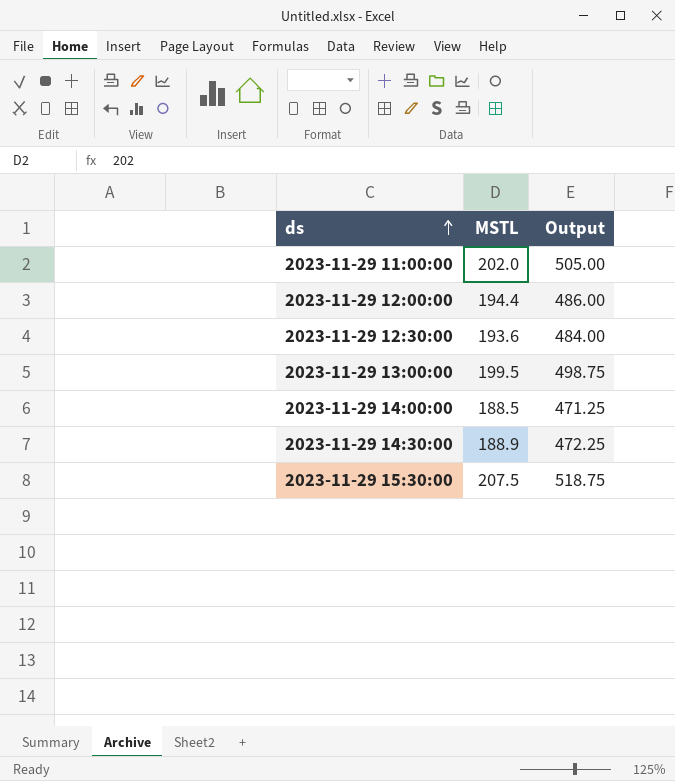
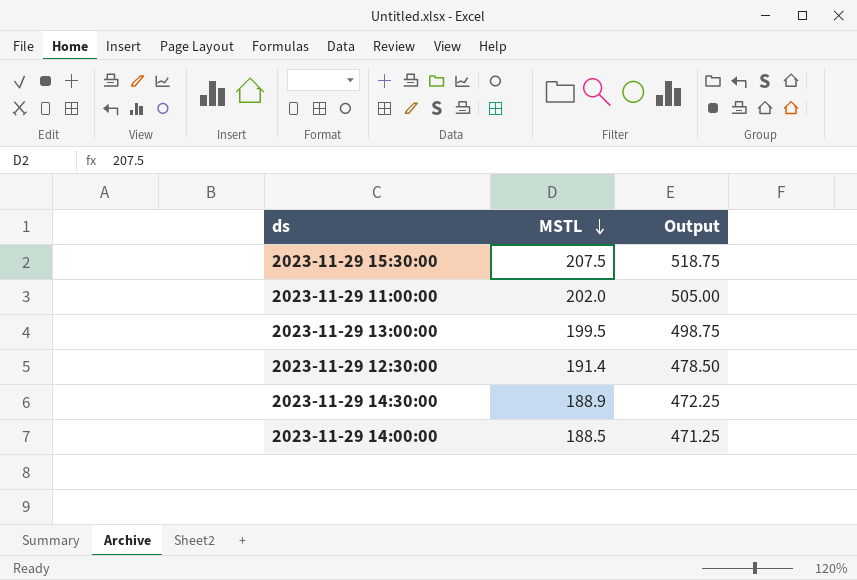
row order: ds ascending -> MSTL descending
row 2023-11-29 12:00:00: 194.4 | 486.00 -> none
2023-11-29 12:30:00 | MSTL: 193.6 -> 191.4
2023-11-29 12:30:00 | Output: 484.00 -> 478.50

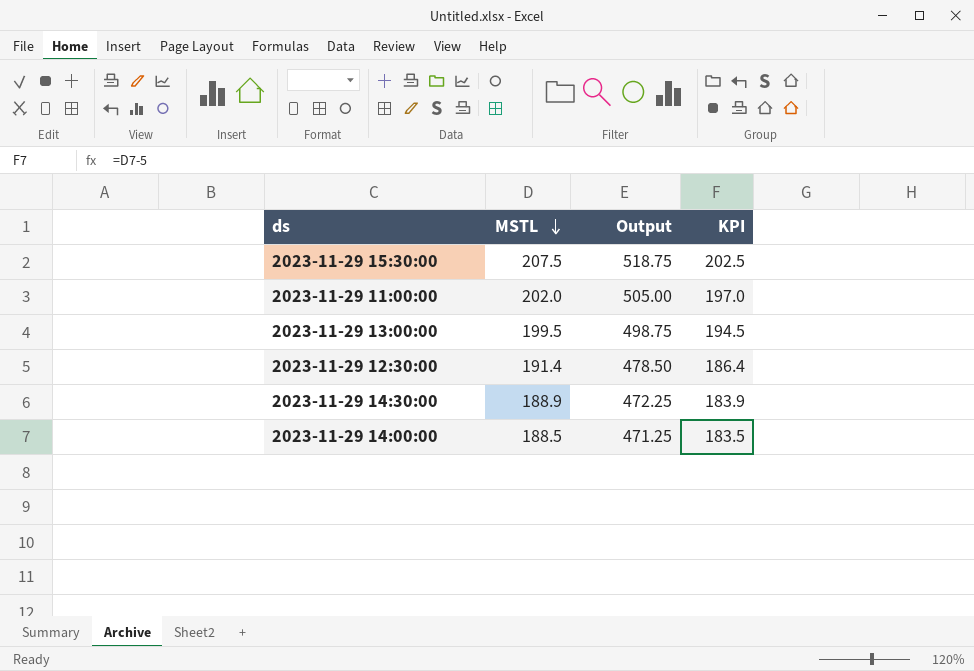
column KPI | formula: none -> [MSTL] - 5

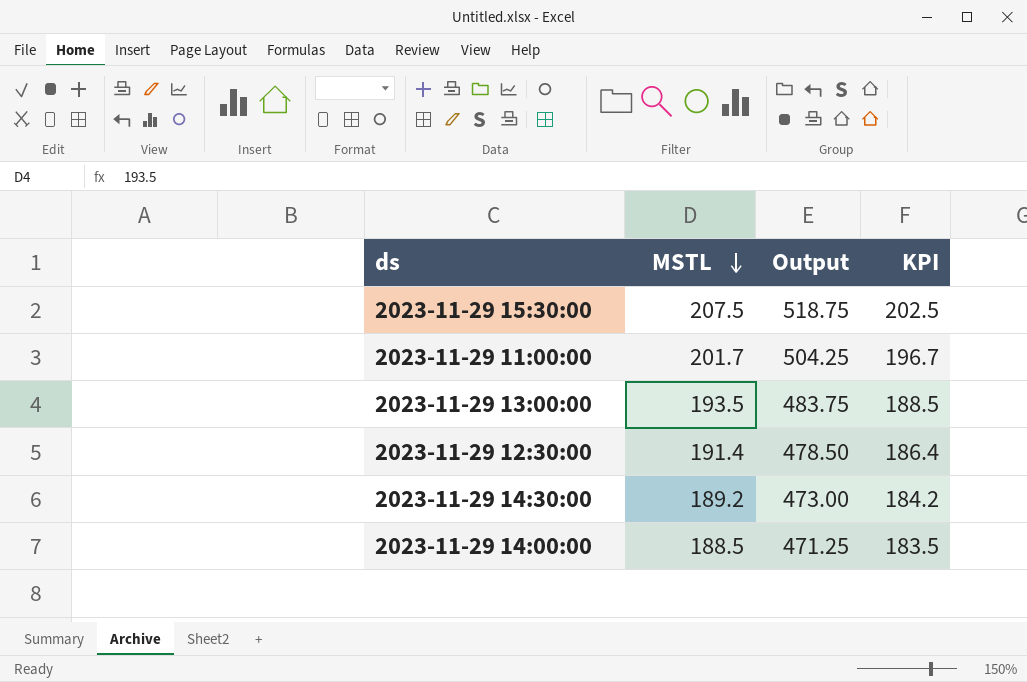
2023-11-29 11:00:00 | MSTL: 202.0 -> 201.7
2023-11-29 11:00:00 | Output: 505.00 -> 504.25
2023-11-29 11:00:00 | KPI: 197.0 -> 196.7
2023-11-29 13:00:00 | MSTL: 199.5 -> 193.5
2023-11-29 13:00:00 | Output: 498.75 -> 483.75
2023-11-29 13:00:00 | KPI: 194.5 -> 188.5
2023-11-29 14:30:00 | MSTL: 188.9 -> 189.2
2023-11-29 14:30:00 | Output: 472.25 -> 473.00
2023-11-29 14:30:00 | KPI: 183.9 -> 184.2

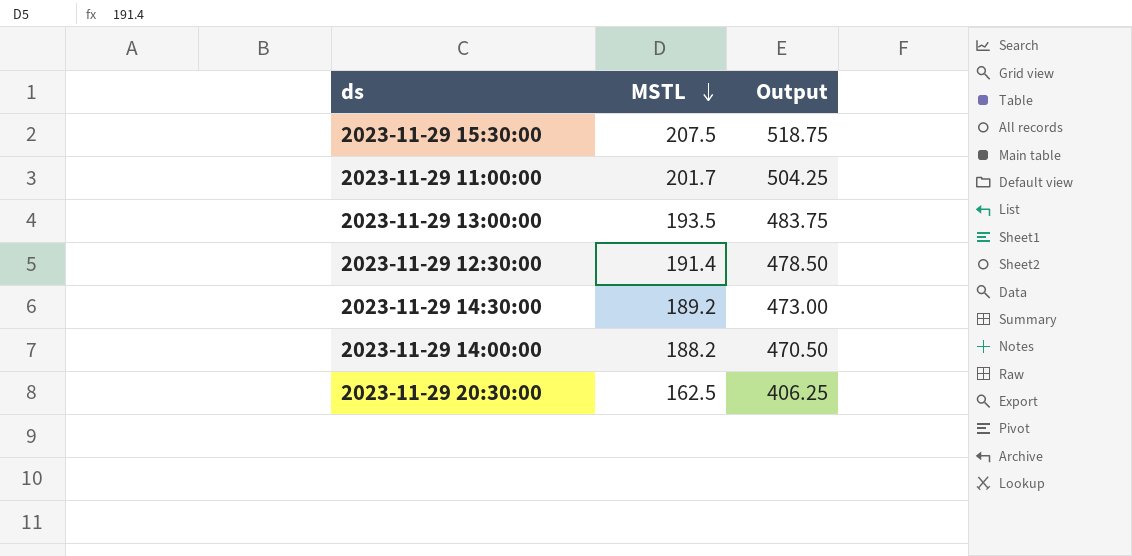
column KPI | formula: [MSTL] - 5 -> none
2023-11-29 14:00:00 | MSTL: 188.5 -> 188.2
2023-11-29 14:00:00 | Output: 471.25 -> 470.50
row 2023-11-29 20:30:00: none -> 162.5 | 406.25

